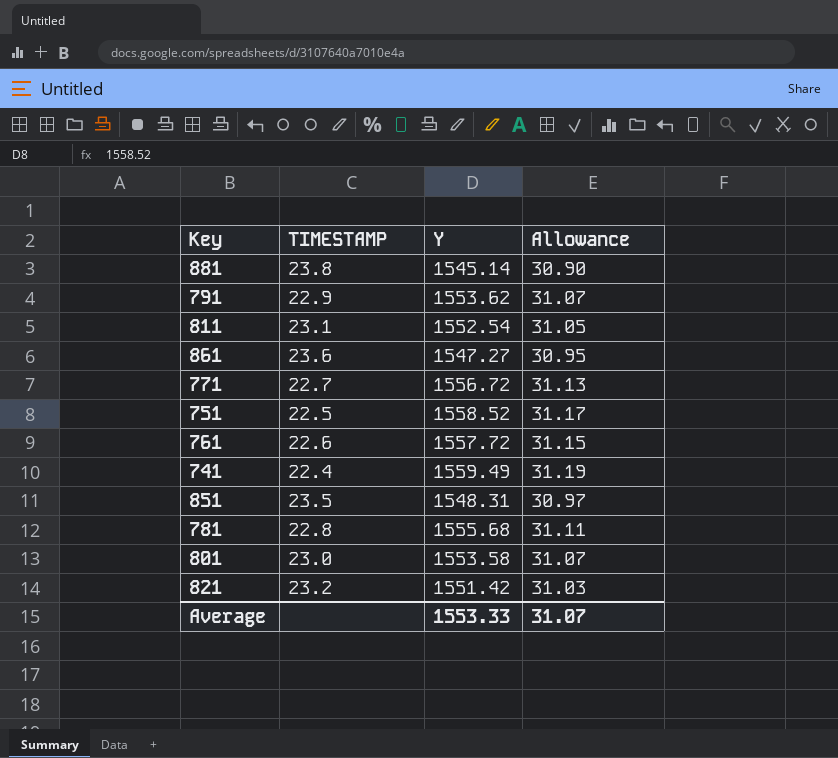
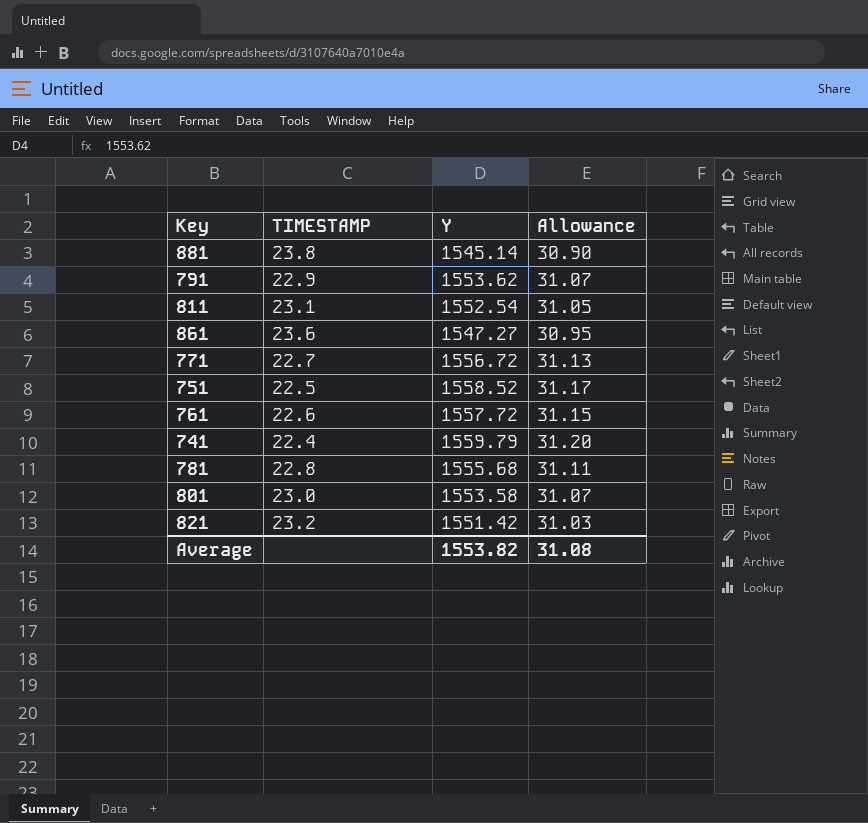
row 851: 23.5 | 1548.31 | 30.97 -> none
741 | Y: 1559.49 -> 1559.79
741 | Allowance: 31.19 -> 31.20
Average | Y: 1553.33 -> 1553.82
Average | Allowance: 31.07 -> 31.08

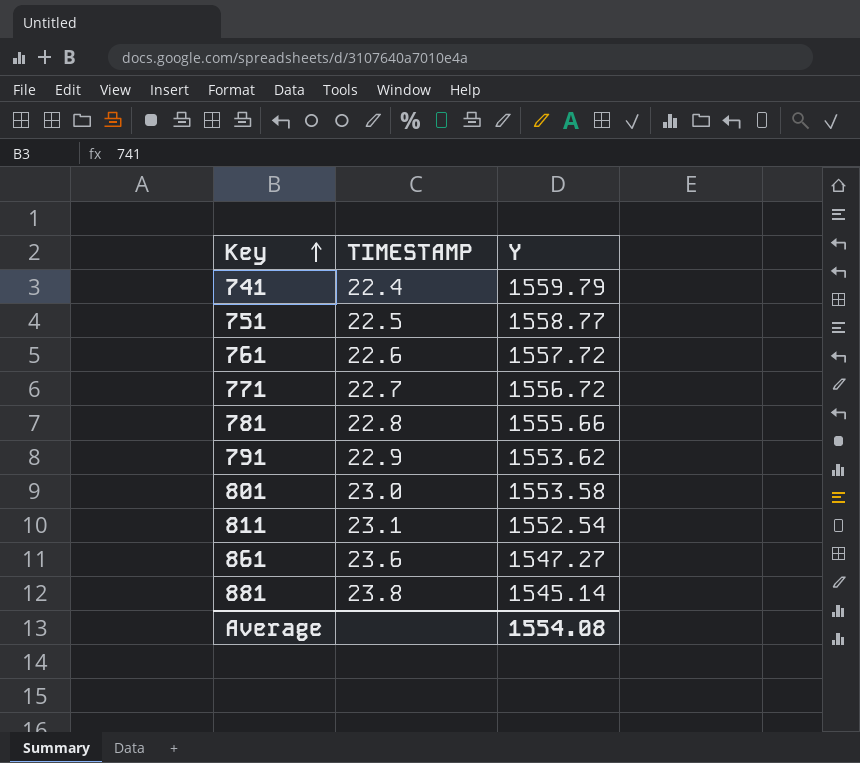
row order: none -> Key ascending
column Allowance | formula: [Y] * 0.02 -> none
row 821: 23.2 | 1551.42 | 31.03 -> none
751 | Y: 1558.52 -> 1558.77
781 | Y: 1555.68 -> 1555.66
Average | Y: 1553.82 -> 1554.08

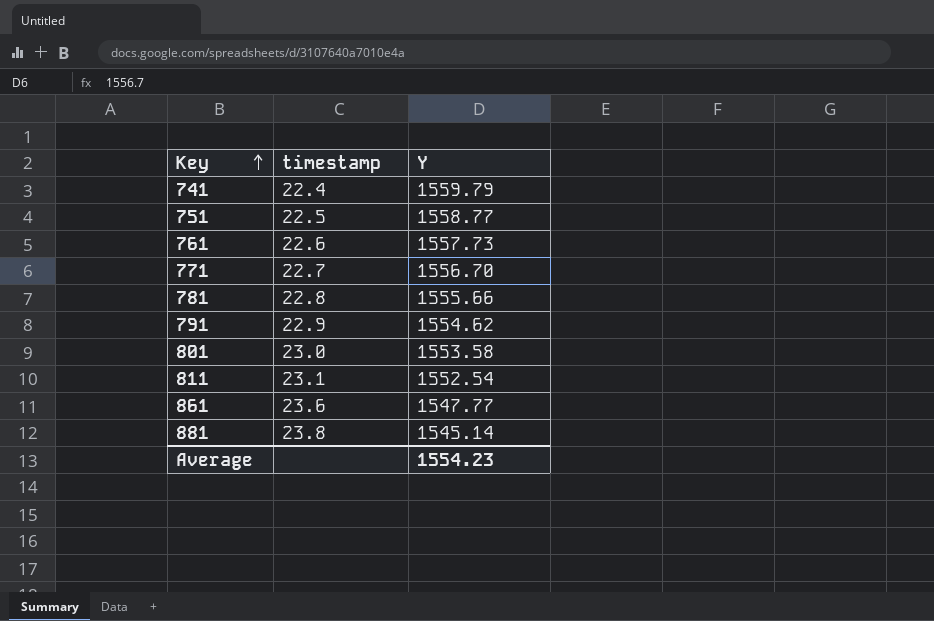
column name: TIMESTAMP -> timestamp
761 | Y: 1557.72 -> 1557.73
771 | Y: 1556.72 -> 1556.70
791 | Y: 1553.62 -> 1554.62
861 | Y: 1547.27 -> 1547.77
Average | Y: 1554.08 -> 1554.23

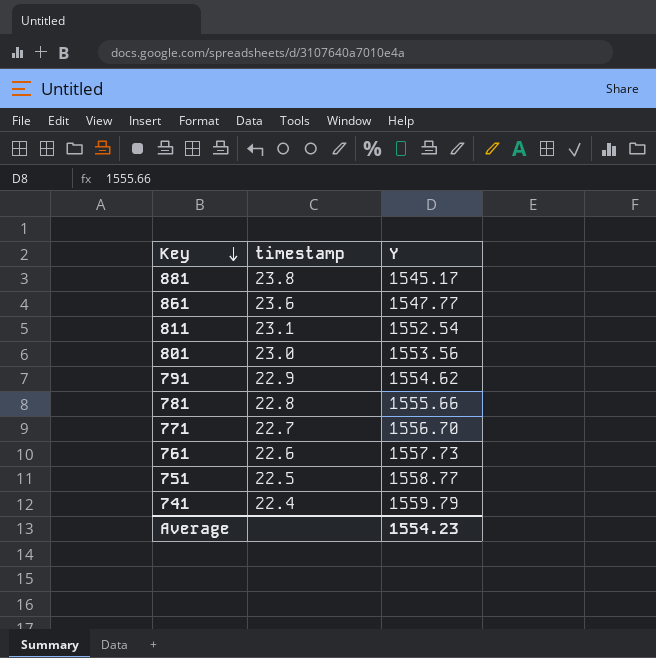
row order: Key ascending -> Key descending
881 | Y: 1545.14 -> 1545.17
801 | Y: 1553.58 -> 1553.56

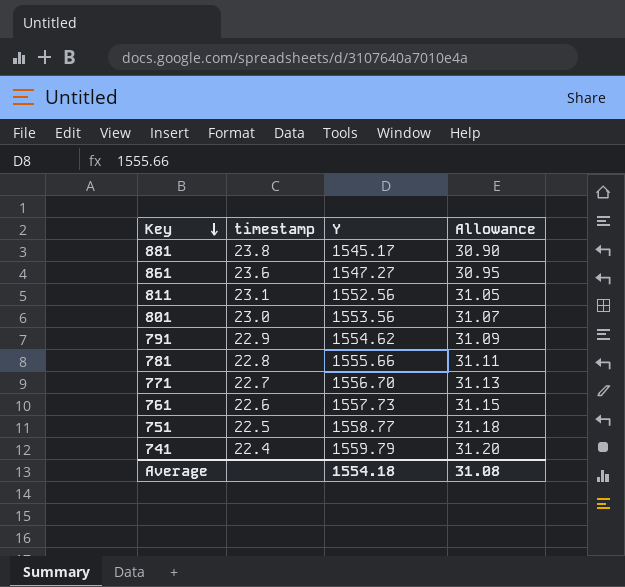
column Allowance | formula: none -> [Y] * 0.02
861 | Y: 1547.77 -> 1547.27
811 | Y: 1552.54 -> 1552.56
Average | Y: 1554.23 -> 1554.18

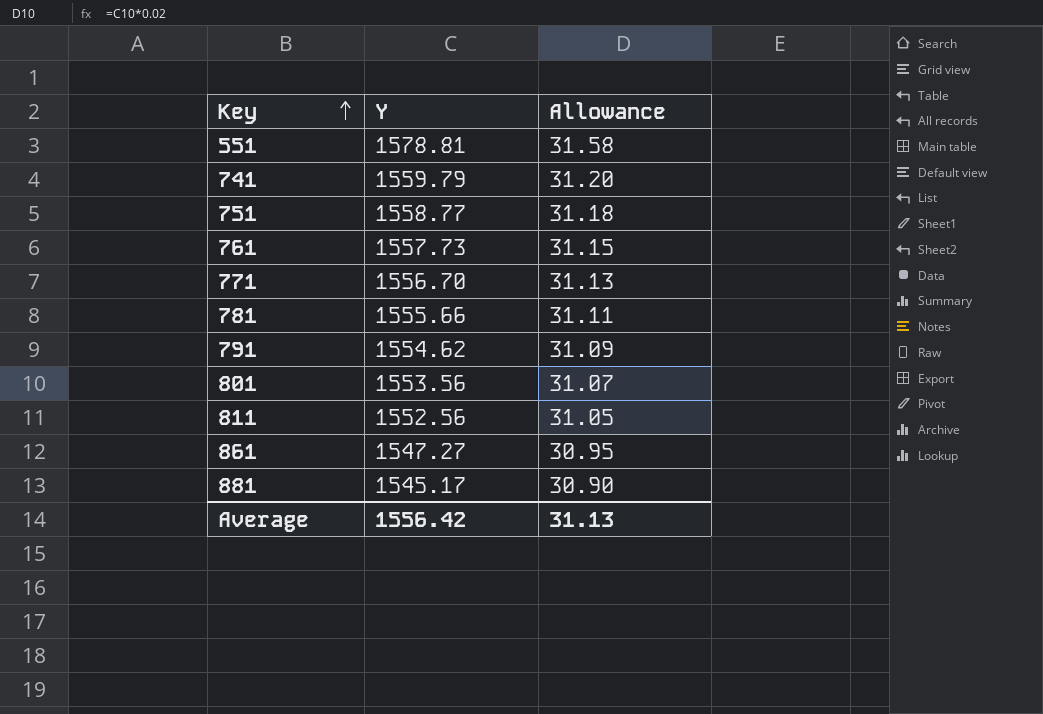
row order: Key descending -> Key ascending
column timestamp | position: 2 -> none
row 551: none -> 1578.81 | 31.58
Average | Y: 1554.18 -> 1556.42
Average | Allowance: 31.08 -> 31.13

